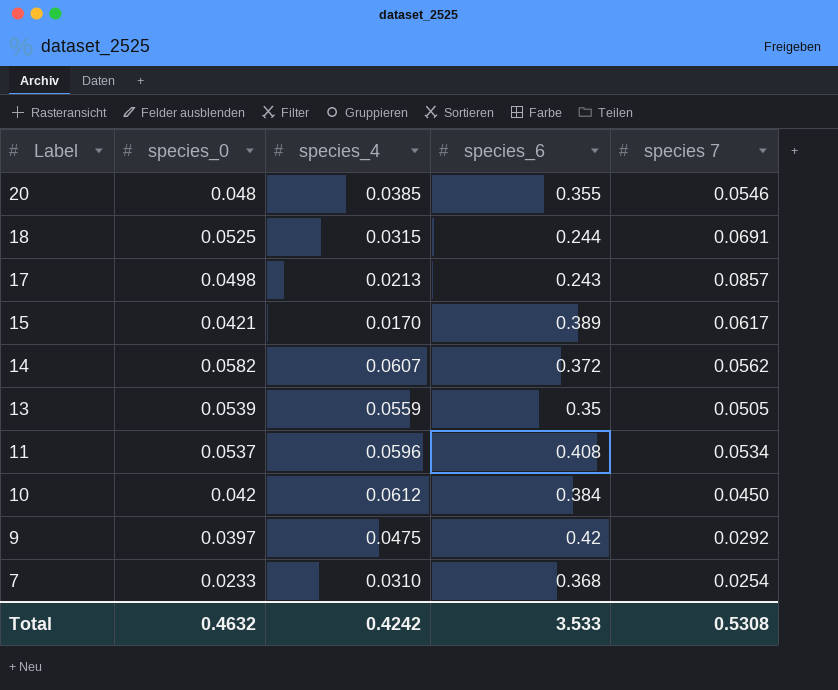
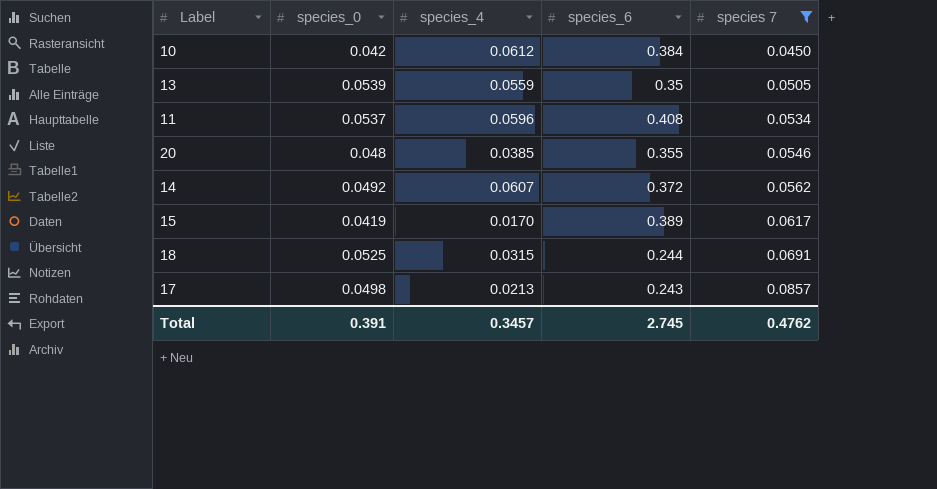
filter: none -> species 7 >= 0.0450
row order: Label descending -> species 7 ascending
14 | species_0: 0.0582 -> 0.0492
15 | species_0: 0.0421 -> 0.0419
Total | species_0: 0.4632 -> 0.391
Total | species_4: 0.4242 -> 0.3457
Total | species_6: 3.533 -> 2.745
Total | species 7: 0.5308 -> 0.4762

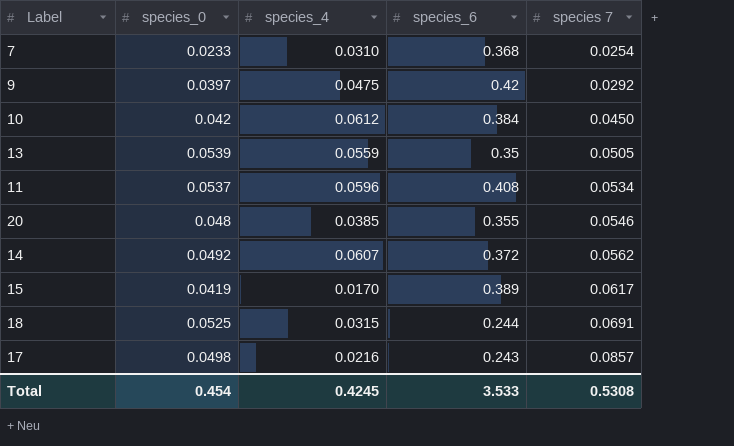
filter: species 7 >= 0.0450 -> none
17 | species_4: 0.0213 -> 0.0216
Total | species_0: 0.391 -> 0.454
Total | species_4: 0.3457 -> 0.4245
Total | species_6: 2.745 -> 3.533
Total | species 7: 0.4762 -> 0.5308

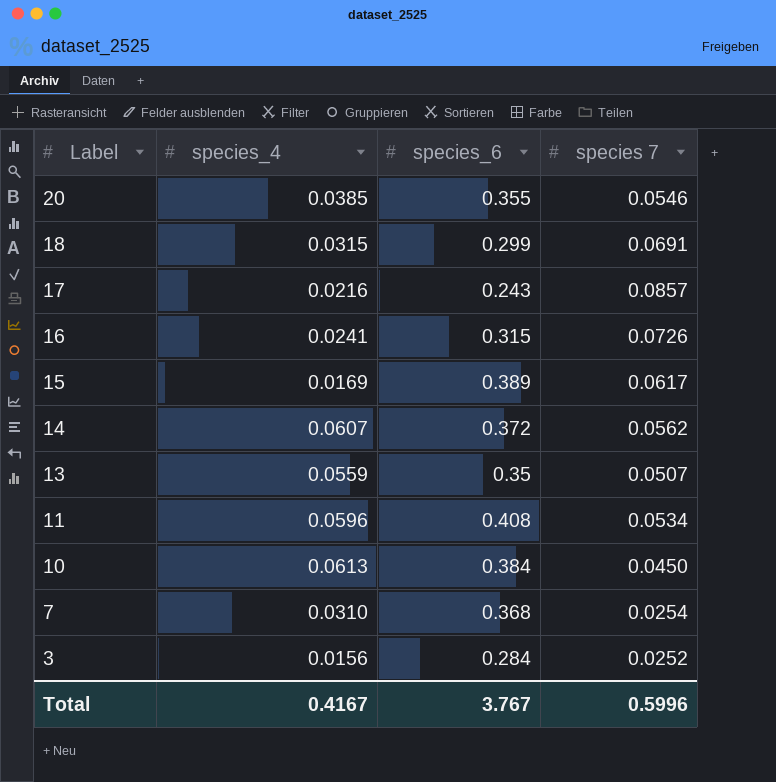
row order: species 7 ascending -> Label descending
column species_0 | position: 2 -> none
row 9: 0.0397 | 0.0475 | 0.42 | 0.0292 -> none
18 | species_6: 0.244 -> 0.299
row 16: none -> 0.0241 | 0.315 | 0.0726
15 | species_4: 0.0170 -> 0.0169
13 | species 7: 0.0505 -> 0.0507
10 | species_4: 0.0612 -> 0.0613
row 3: none -> 0.0156 | 0.284 | 0.0252
Total | species_4: 0.4245 -> 0.4167
Total | species_6: 3.533 -> 3.767
Total | species 7: 0.5308 -> 0.5996

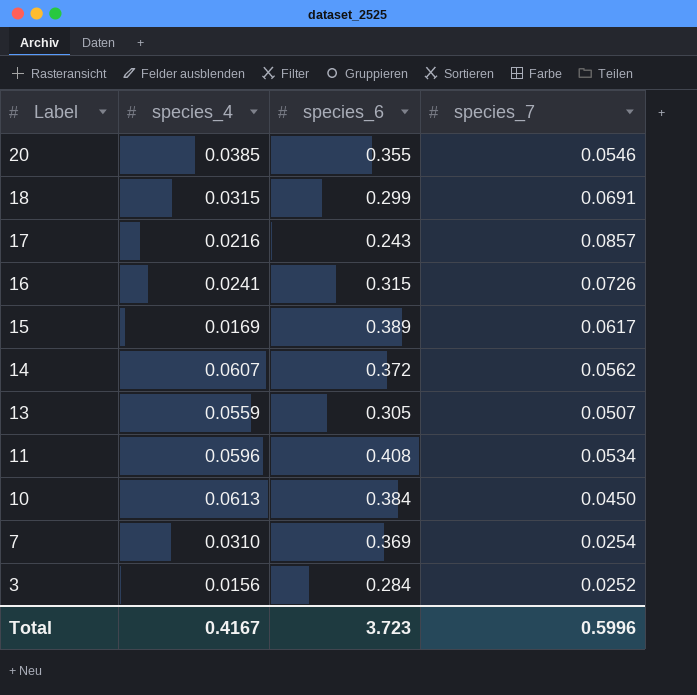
column name: species 7 -> species_7
13 | species_6: 0.35 -> 0.305
7 | species_6: 0.368 -> 0.369
Total | species_6: 3.767 -> 3.723

